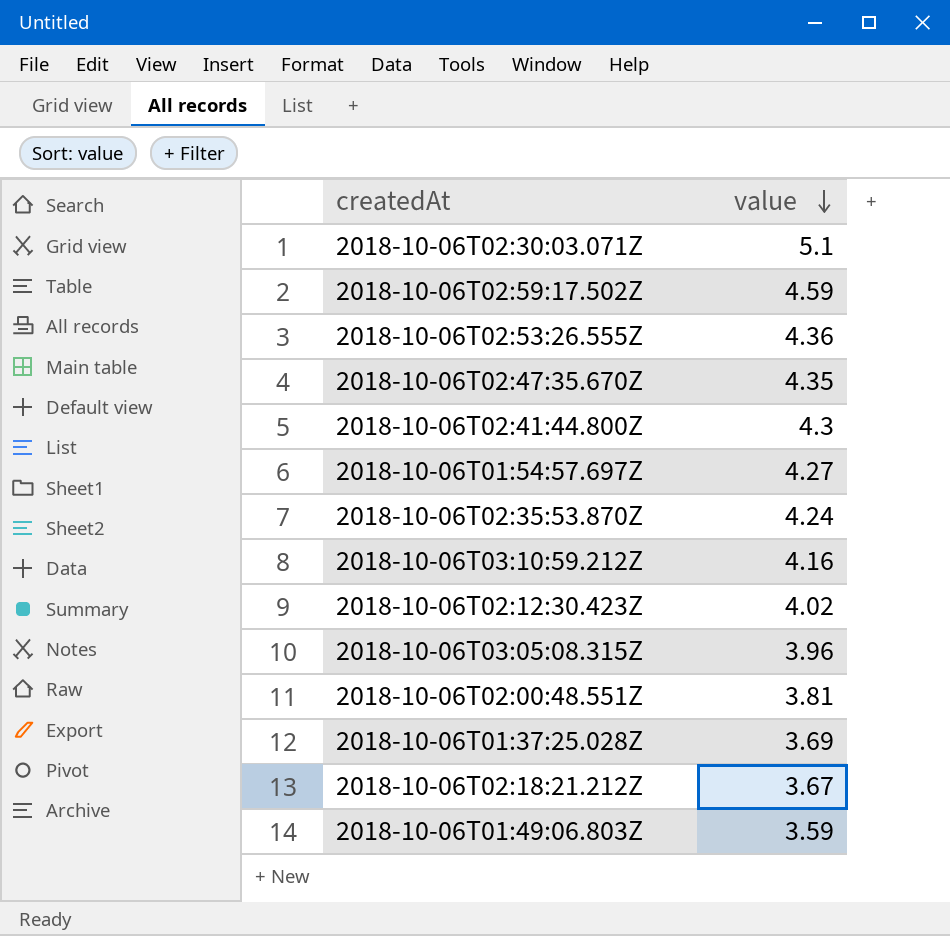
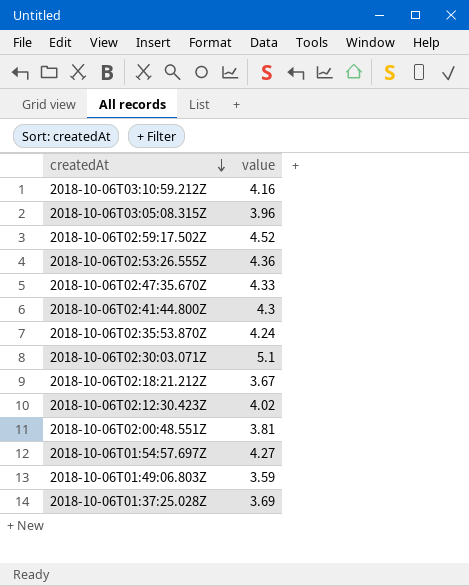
row order: value descending -> createdAt descending
2018-10-06T02:59:17.502Z | value: 4.59 -> 4.52
2018-10-06T02:47:35.670Z | value: 4.35 -> 4.33

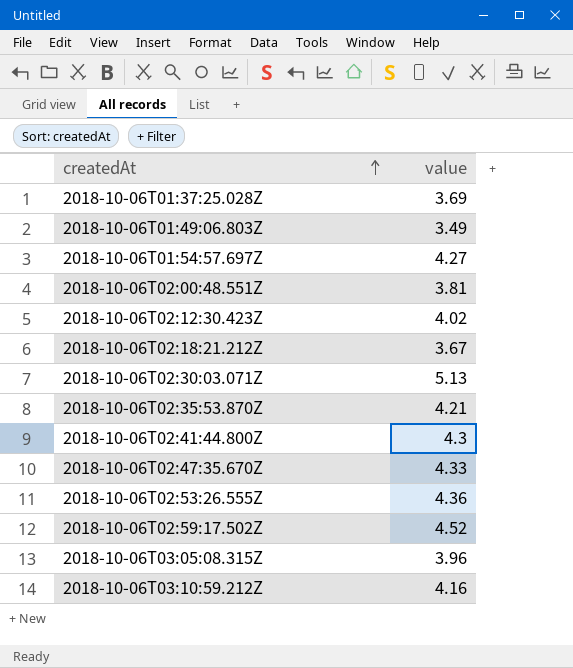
row order: createdAt descending -> createdAt ascending
2018-10-06T01:49:06.803Z | value: 3.59 -> 3.49
2018-10-06T02:30:03.071Z | value: 5.1 -> 5.13
2018-10-06T02:35:53.870Z | value: 4.24 -> 4.21

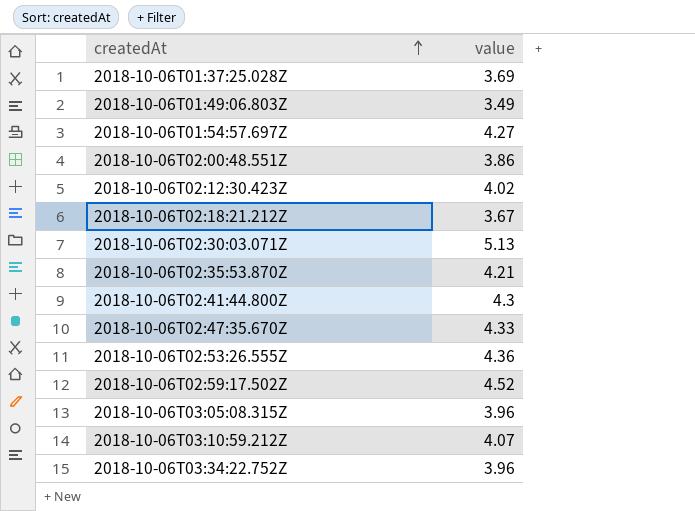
2018-10-06T02:00:48.551Z | value: 3.81 -> 3.86
2018-10-06T03:10:59.212Z | value: 4.16 -> 4.07
row 2018-10-06T03:34:22.752Z: none -> 3.96

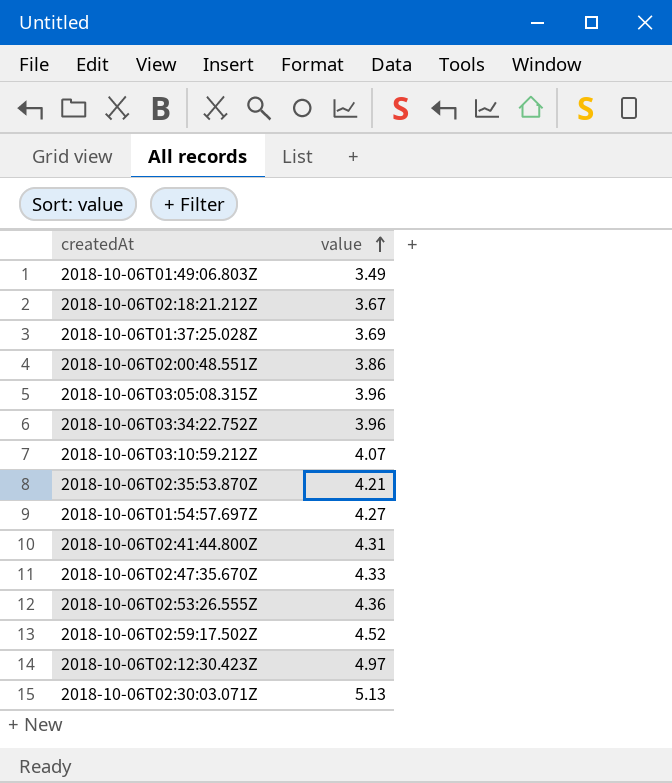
row order: createdAt ascending -> value ascending
2018-10-06T02:41:44.800Z | value: 4.3 -> 4.31
2018-10-06T02:12:30.423Z | value: 4.02 -> 4.97

